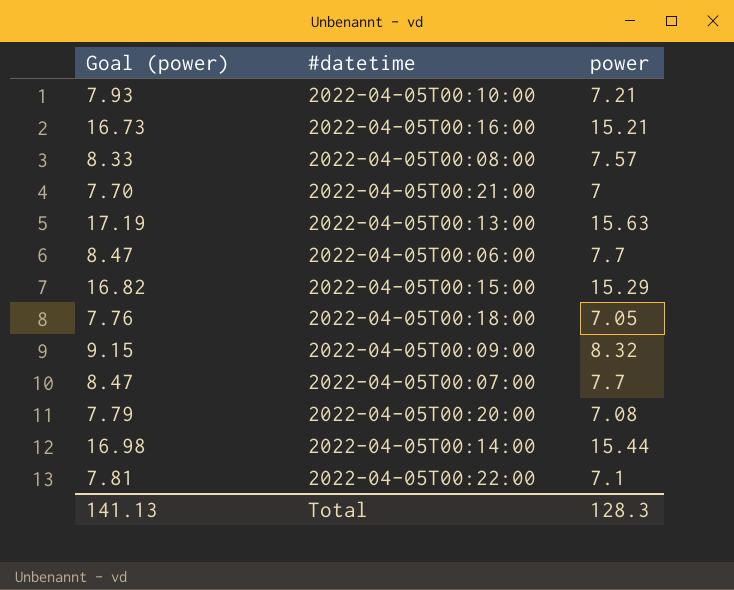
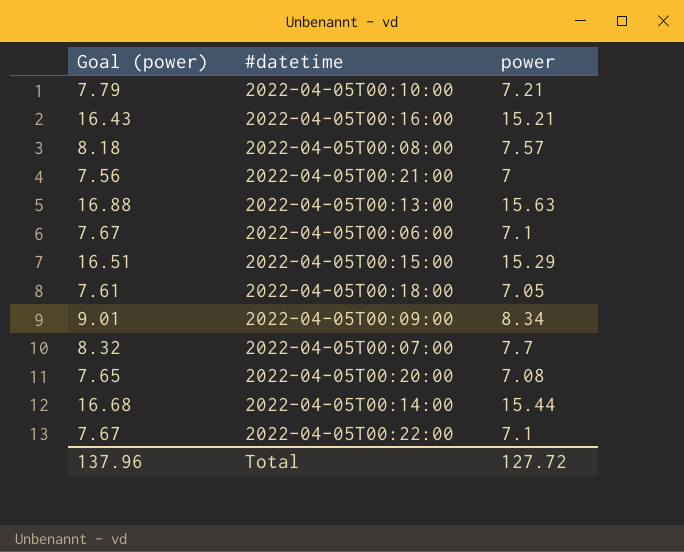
column Goal (power) | formula: [power] * 1.1 -> [power] * 1.08
2022-04-05T00:06:00 | power: 7.7 -> 7.1
2022-04-05T00:09:00 | power: 8.32 -> 8.34
Total | Goal (power): 141.13 -> 137.96
Total | power: 128.3 -> 127.72

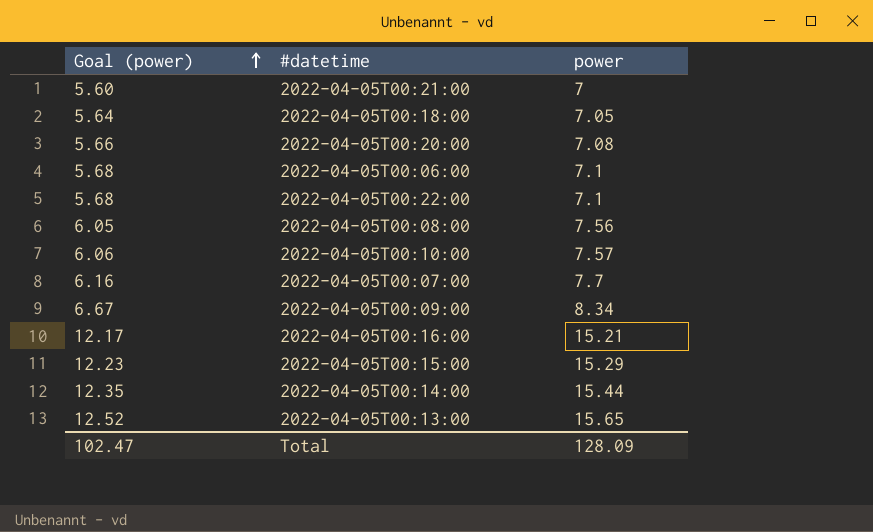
row order: none -> Goal (power) ascending
column Goal (power) | formula: [power] * 1.08 -> [power] * 0.8
2022-04-05T00:08:00 | power: 7.57 -> 7.56
2022-04-05T00:10:00 | power: 7.21 -> 7.57
2022-04-05T00:13:00 | power: 15.63 -> 15.65
Total | Goal (power): 137.96 -> 102.47
Total | power: 127.72 -> 128.09

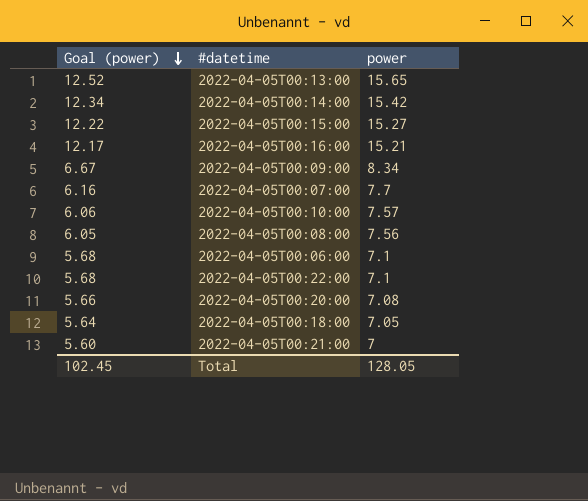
row order: Goal (power) ascending -> Goal (power) descending
2022-04-05T00:14:00 | Goal (power): 12.35 -> 12.34
2022-04-05T00:14:00 | power: 15.44 -> 15.42
2022-04-05T00:15:00 | Goal (power): 12.23 -> 12.22
2022-04-05T00:15:00 | power: 15.29 -> 15.27
Total | Goal (power): 102.47 -> 102.45
Total | power: 128.09 -> 128.05

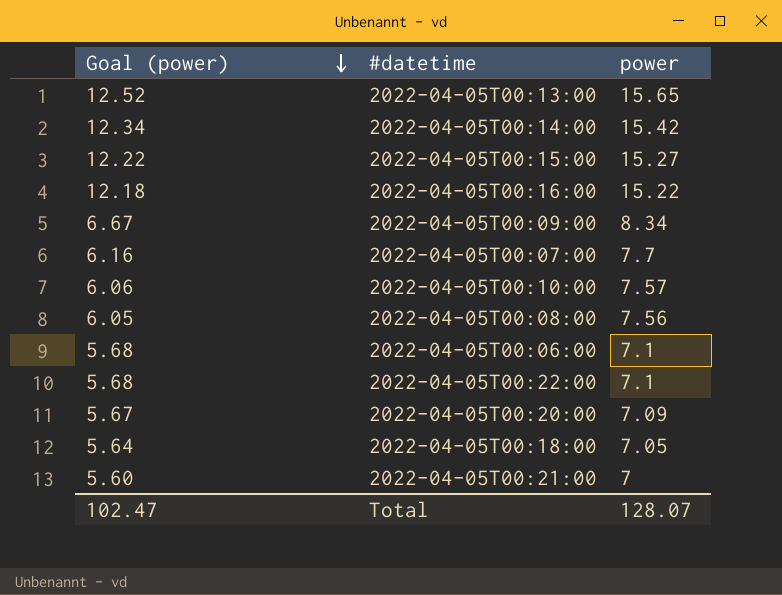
2022-04-05T00:16:00 | Goal (power): 12.17 -> 12.18
2022-04-05T00:16:00 | power: 15.21 -> 15.22
2022-04-05T00:20:00 | Goal (power): 5.66 -> 5.67
2022-04-05T00:20:00 | power: 7.08 -> 7.09
Total | Goal (power): 102.45 -> 102.47
Total | power: 128.05 -> 128.07

